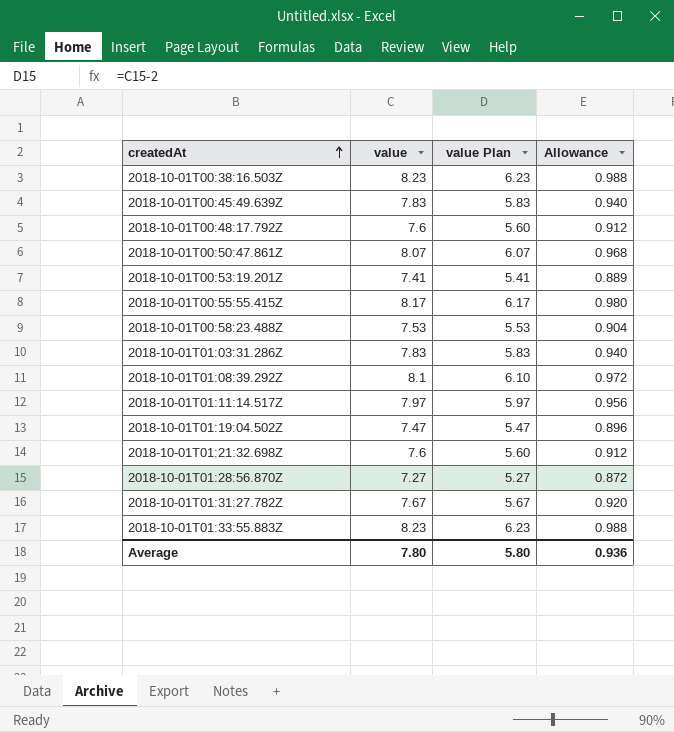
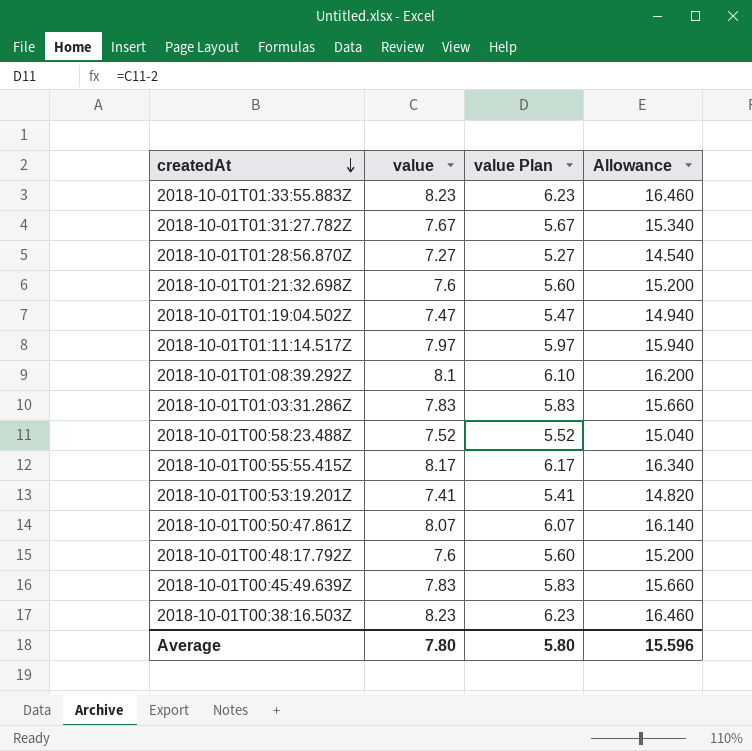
row order: createdAt ascending -> createdAt descending
column Allowance | formula: [value] * 0.12 -> [value] * 2
2018-10-01T00:58:23.488Z | value: 7.53 -> 7.52
2018-10-01T00:58:23.488Z | value Plan: 5.53 -> 5.52
Average | Allowance: 0.936 -> 15.596

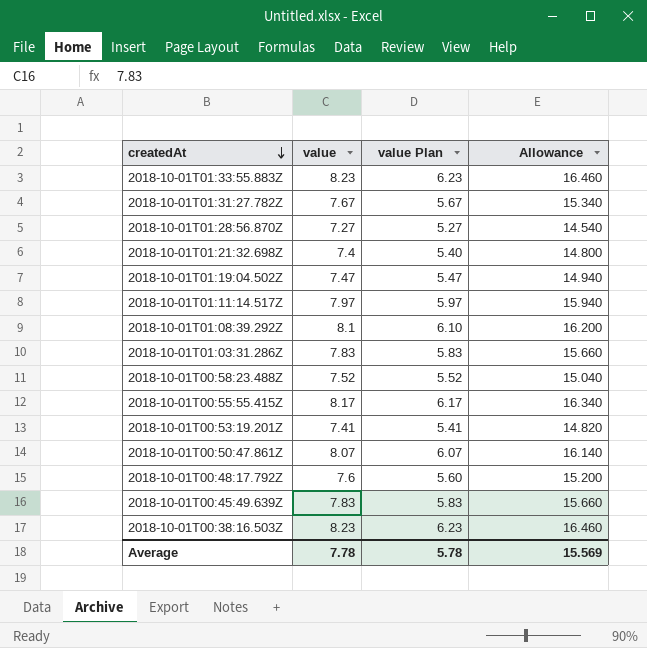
2018-10-01T01:21:32.698Z | value: 7.6 -> 7.4
2018-10-01T01:21:32.698Z | value Plan: 5.60 -> 5.40
2018-10-01T01:21:32.698Z | Allowance: 15.200 -> 14.800
Average | value: 7.80 -> 7.78
Average | value Plan: 5.80 -> 5.78
Average | Allowance: 15.596 -> 15.569

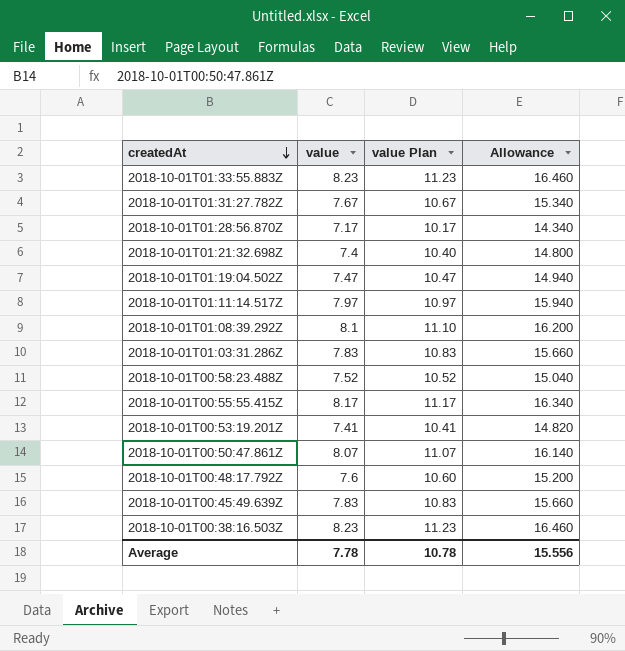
column value Plan | formula: [value] - 2 -> [value] + 3
2018-10-01T01:28:56.870Z | value: 7.27 -> 7.17
2018-10-01T01:28:56.870Z | Allowance: 14.540 -> 14.340
Average | value Plan: 5.78 -> 10.78
Average | Allowance: 15.569 -> 15.556

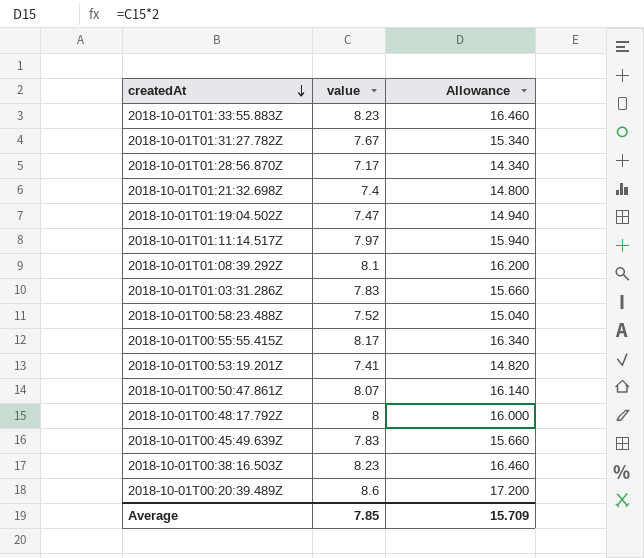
column value Plan | formula: [value] + 3 -> none
2018-10-01T00:48:17.792Z | value: 7.6 -> 8
2018-10-01T00:48:17.792Z | Allowance: 15.200 -> 16.000
row 2018-10-01T00:20:39.489Z: none -> 8.6 | 17.200
Average | value: 7.78 -> 7.85
Average | Allowance: 15.556 -> 15.709

